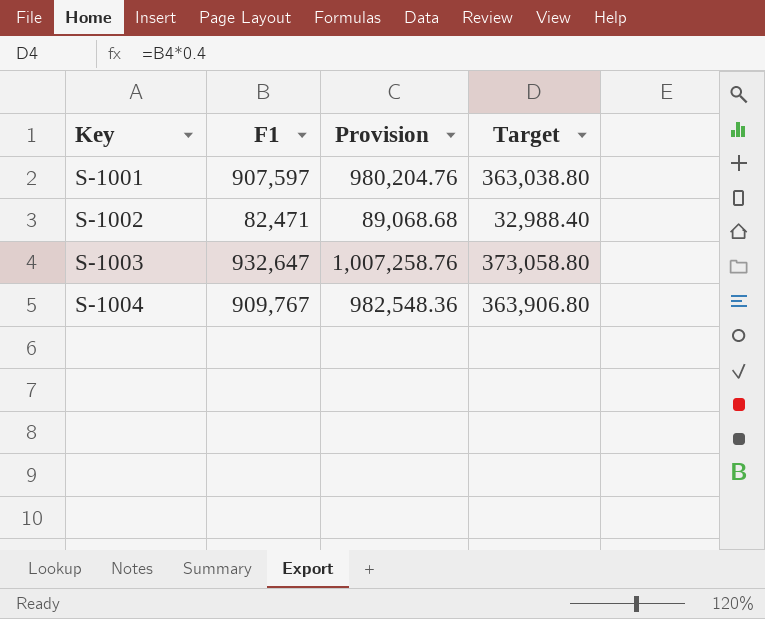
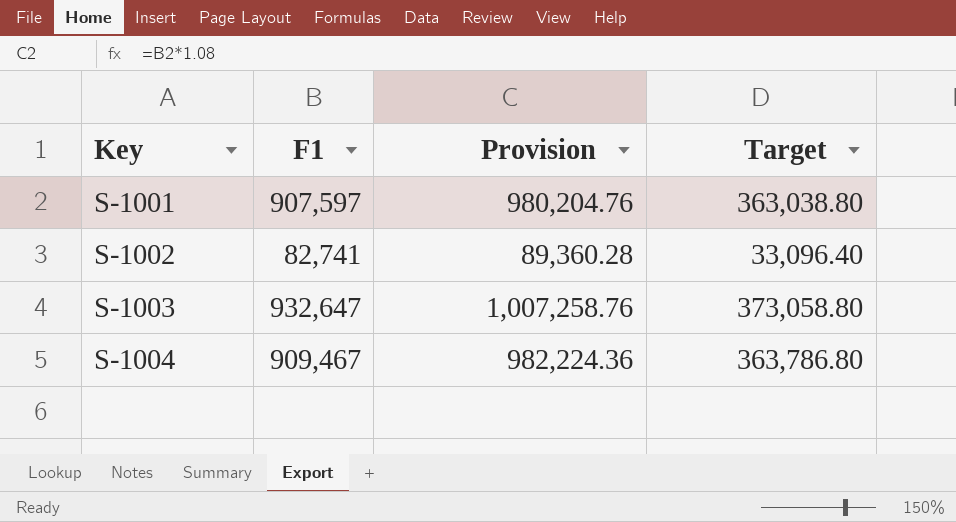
S-1002 | F1: 82,471 -> 82,741
S-1002 | Provision: 89,068.68 -> 89,360.28
S-1002 | Target: 32,988.40 -> 33,096.40
S-1004 | F1: 909,767 -> 909,467
S-1004 | Provision: 982,548.36 -> 982,224.36
S-1004 | Target: 363,906.80 -> 363,786.80

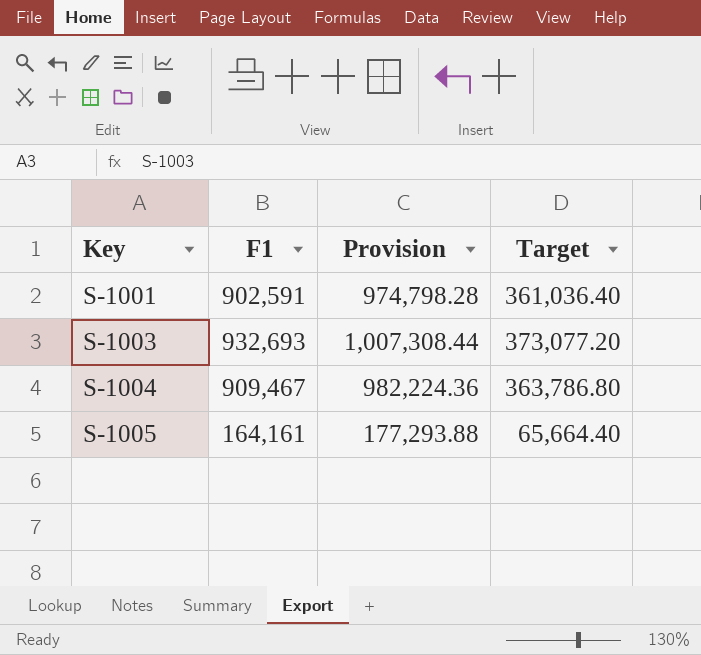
row S-1002: 82,741 | 89,360.28 | 33,096.40 -> none
S-1001 | F1: 907,597 -> 902,591
S-1001 | Provision: 980,204.76 -> 974,798.28
S-1001 | Target: 363,038.80 -> 361,036.40
S-1003 | F1: 932,647 -> 932,693
S-1003 | Provision: 1,007,258.76 -> 1,007,308.44
S-1003 | Target: 373,058.80 -> 373,077.20
row S-1005: none -> 164,161 | 177,293.88 | 65,664.40

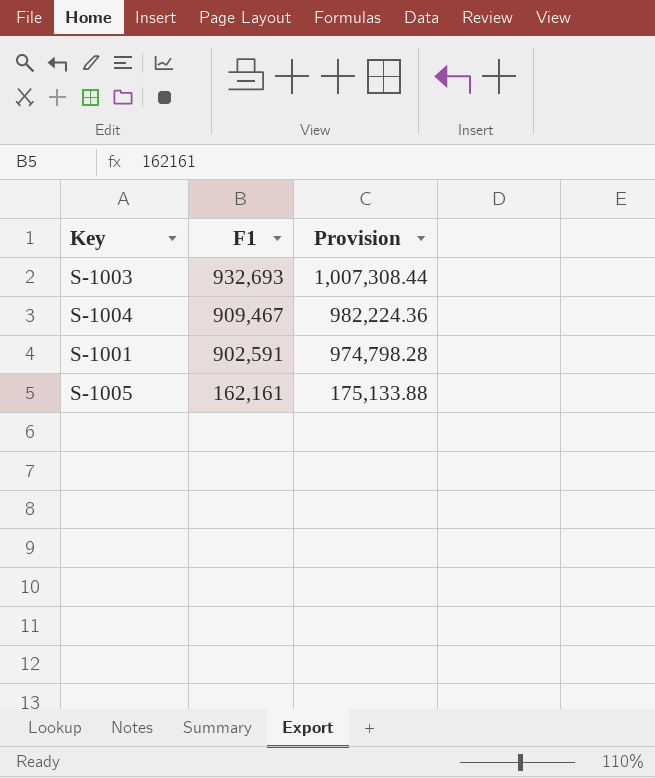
row order: Key ascending -> F1 descending
column Target | formula: [F1] * 0.4 -> none
S-1005 | F1: 164,161 -> 162,161
S-1005 | Provision: 177,293.88 -> 175,133.88

